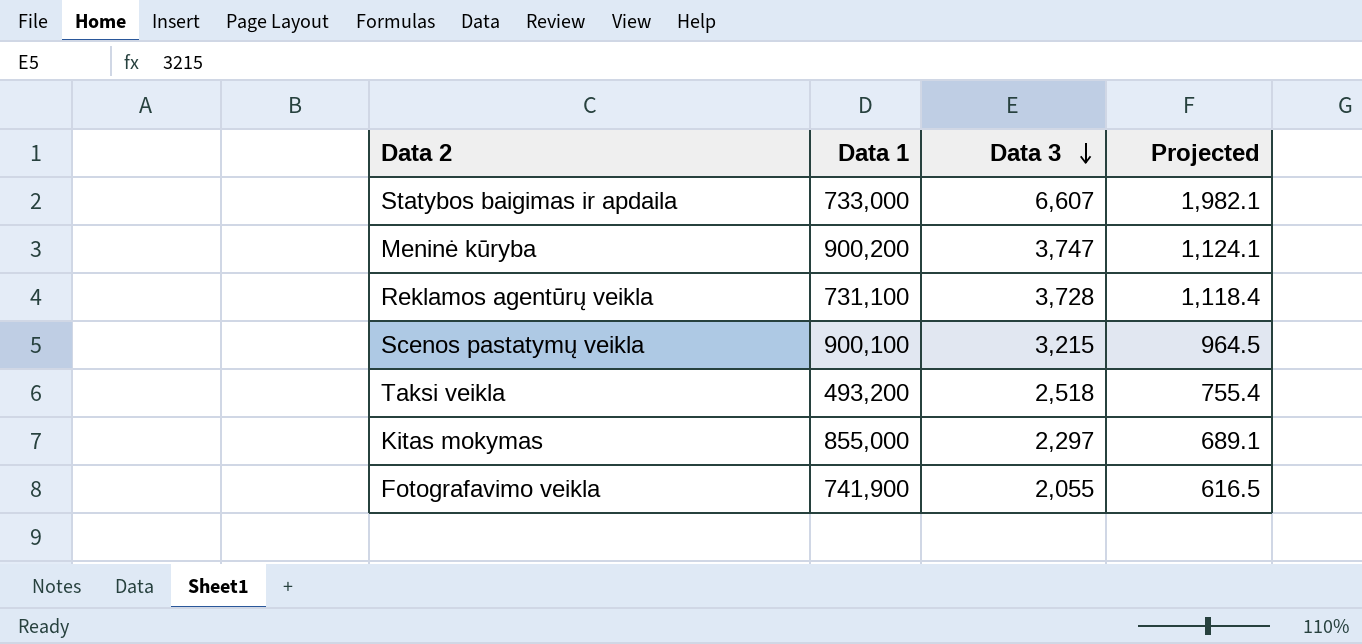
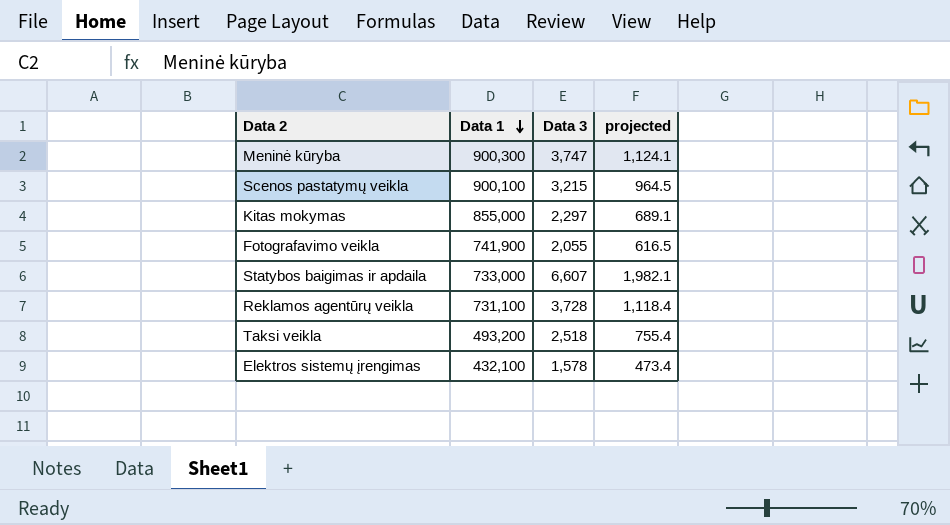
row order: Data 3 descending -> Data 1 descending
column name: Projected -> projected
Meninė kūryba | Data 1: 900,200 -> 900,300
row Elektros sistemų įrengimas: none -> 432,100 | 1,578 | 473.4

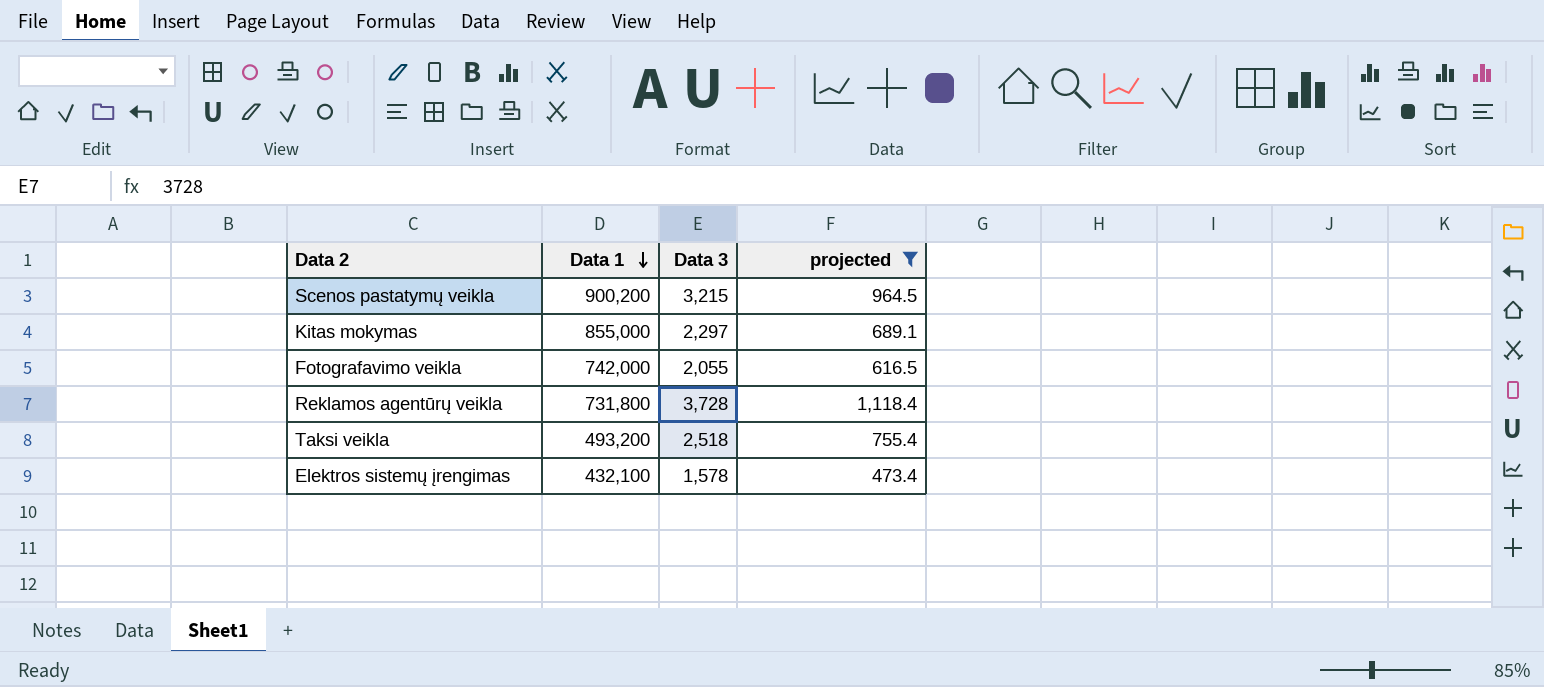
filter: none -> projected <= 1,118.4
Scenos pastatymų veikla | Data 1: 900,100 -> 900,200
Fotografavimo veikla | Data 1: 741,900 -> 742,000
Reklamos agentūrų veikla | Data 1: 731,100 -> 731,800

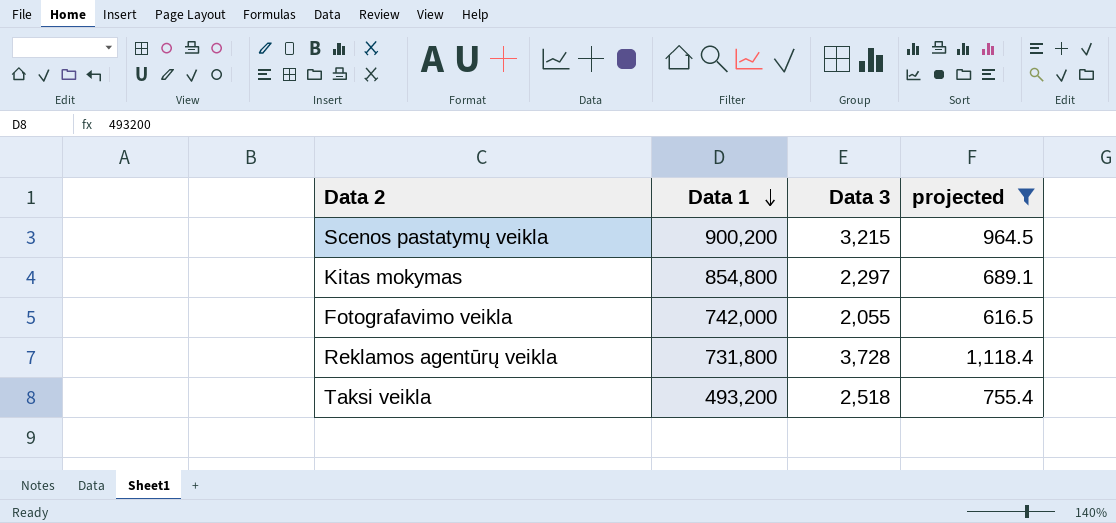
row Elektros sistemų įrengimas: 432,100 | 1,578 | 473.4 -> none
Kitas mokymas | Data 1: 855,000 -> 854,800

